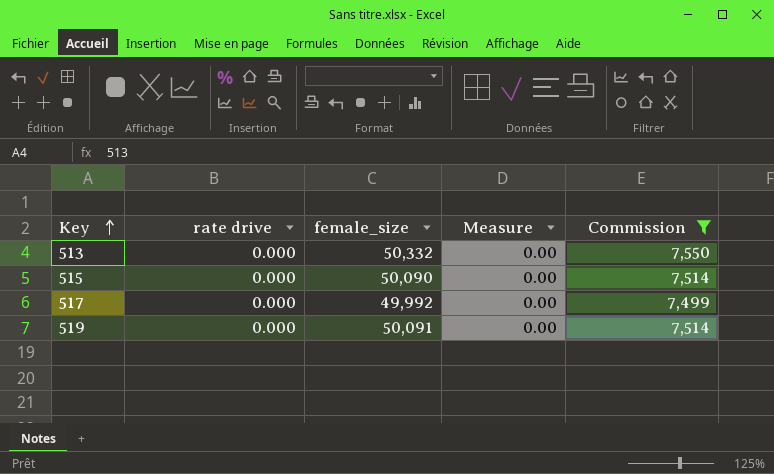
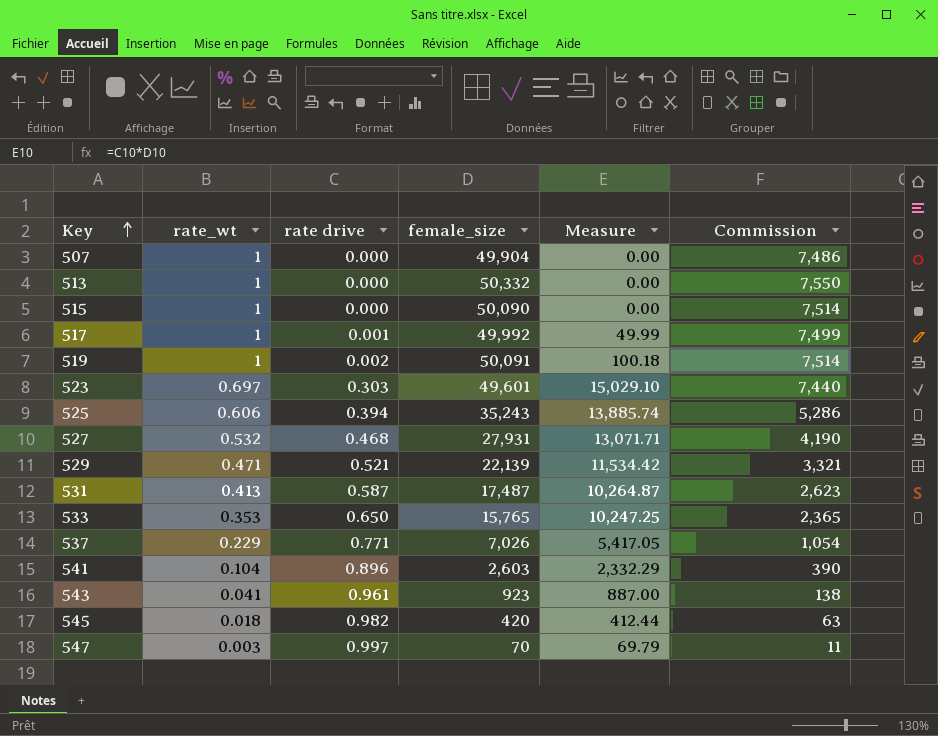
filter: Commission >= 7,499 -> none
column rate_wt | position: none -> 2
517 | rate drive: 0.000 -> 0.001
517 | Measure: 0.00 -> 49.99
519 | rate drive: 0.000 -> 0.002
519 | Measure: 0.00 -> 100.18

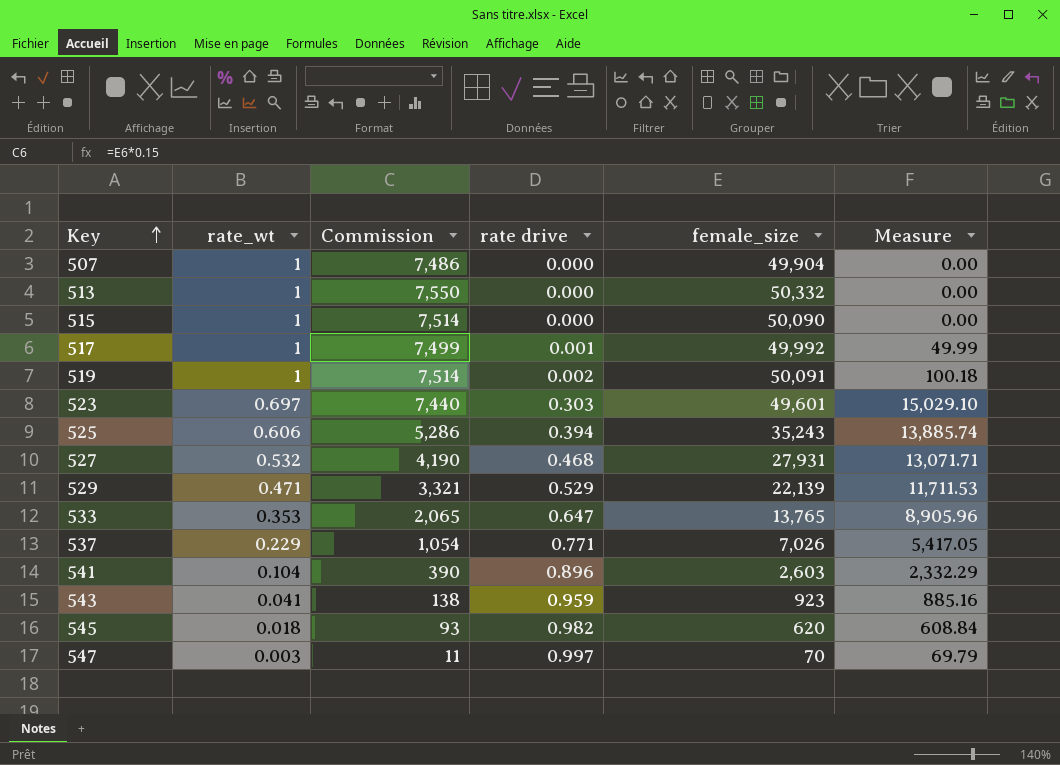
column Commission | position: 6 -> 3
row 531: 0.413 | 0.587 | 17,487 | 10,264.87 | 2,623 -> none
529 | rate drive: 0.521 -> 0.529
529 | Measure: 11,534.42 -> 11,711.53
533 | Commission: 2,365 -> 2,065
533 | rate drive: 0.650 -> 0.647
533 | female_size: 15,765 -> 13,765
533 | Measure: 10,247.25 -> 8,905.96
543 | rate drive: 0.961 -> 0.959
543 | Measure: 887.00 -> 885.16
545 | Commission: 63 -> 93
545 | female_size: 420 -> 620
545 | Measure: 412.44 -> 608.84

